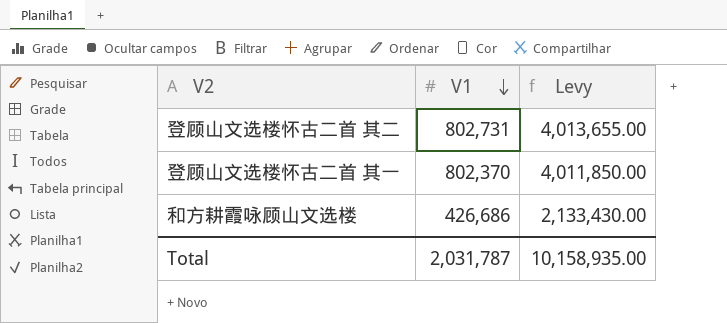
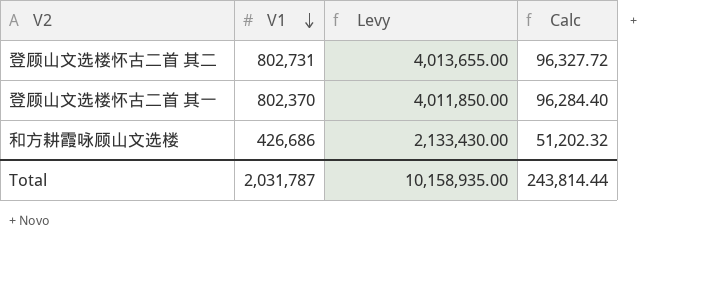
column Calc | formula: none -> [V1] * 0.12

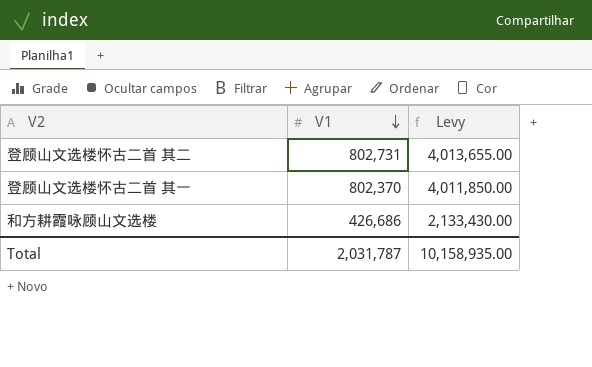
column Calc | formula: [V1] * 0.12 -> none

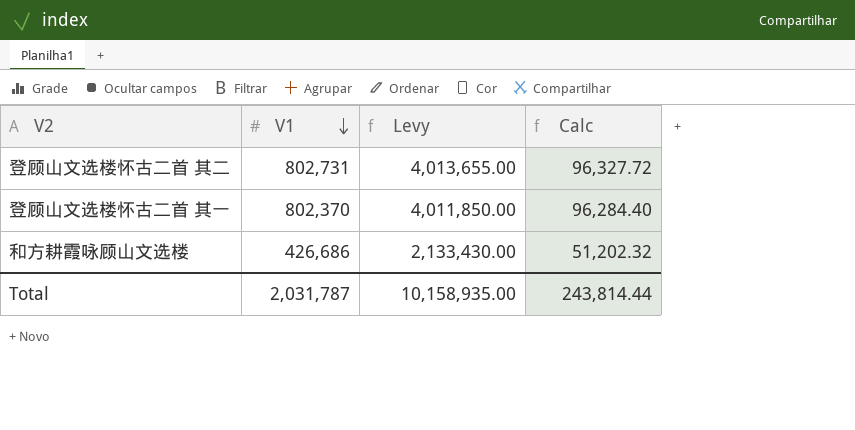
column Calc | formula: none -> [V1] * 0.12

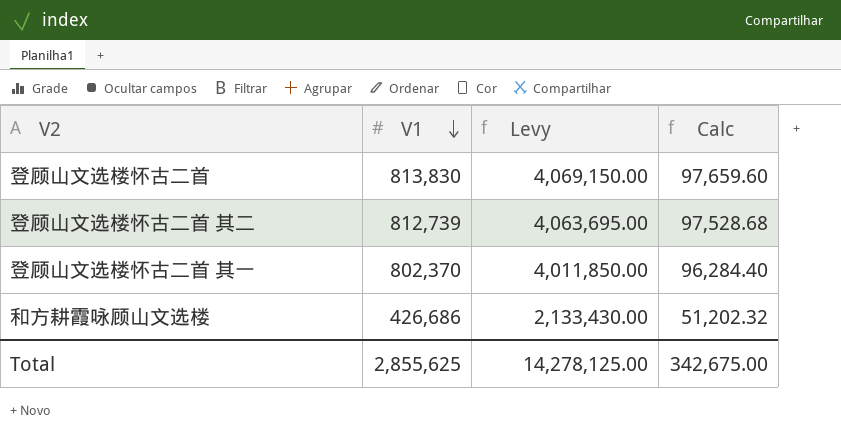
row 登顾山文选楼怀古二首: none -> 813,830 | 4,069,150.00 | 97,659.60
登顾山文选楼怀古二首 其二 | V1: 802,731 -> 812,739
登顾山文选楼怀古二首 其二 | Levy: 4,013,655.00 -> 4,063,695.00
登顾山文选楼怀古二首 其二 | Calc: 96,327.72 -> 97,528.68
Total | V1: 2,031,787 -> 2,855,625
Total | Levy: 10,158,935.00 -> 14,278,125.00
Total | Calc: 243,814.44 -> 342,675.00

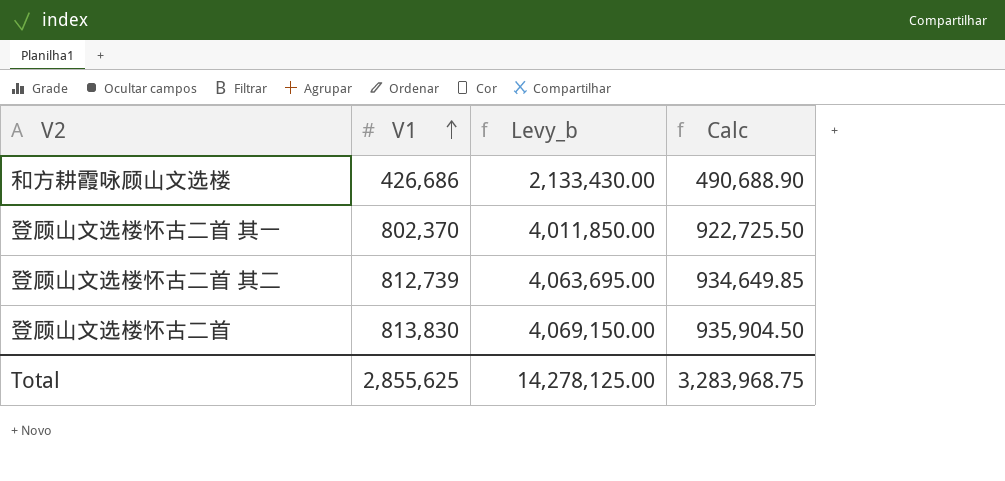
row order: V1 descending -> V1 ascending
column name: Levy -> Levy_b
column Calc | formula: [V1] * 0.12 -> [V1] * 1.15
Total | Calc: 342,675.00 -> 3,283,968.75

